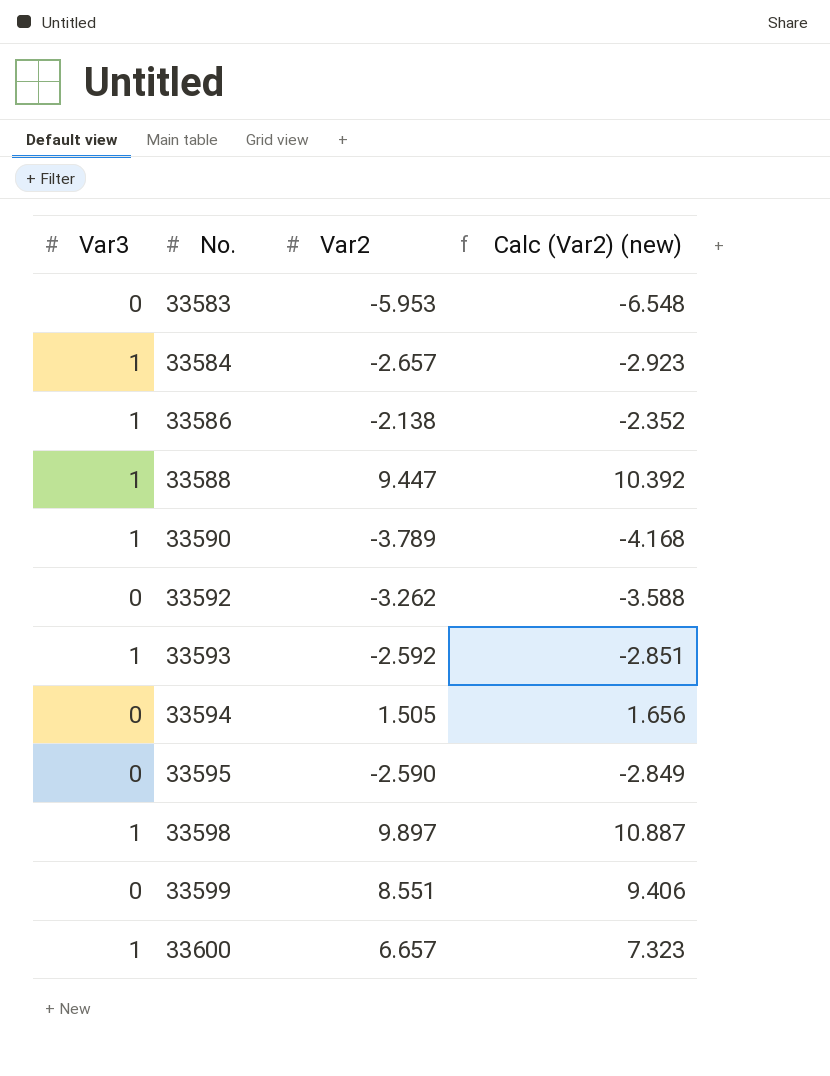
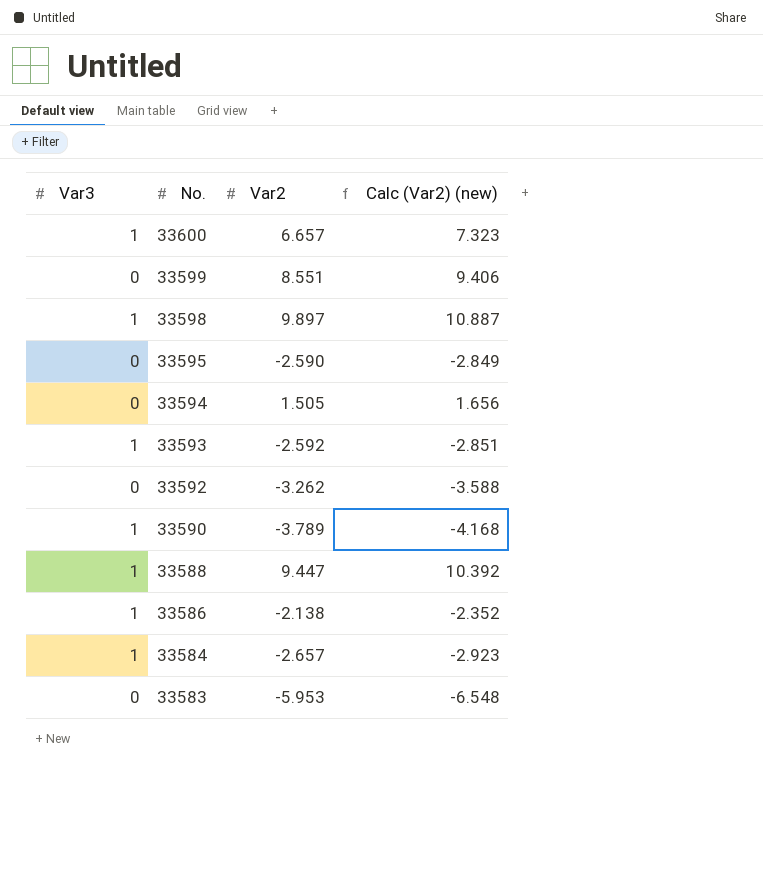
row order: No. ascending -> No. descending

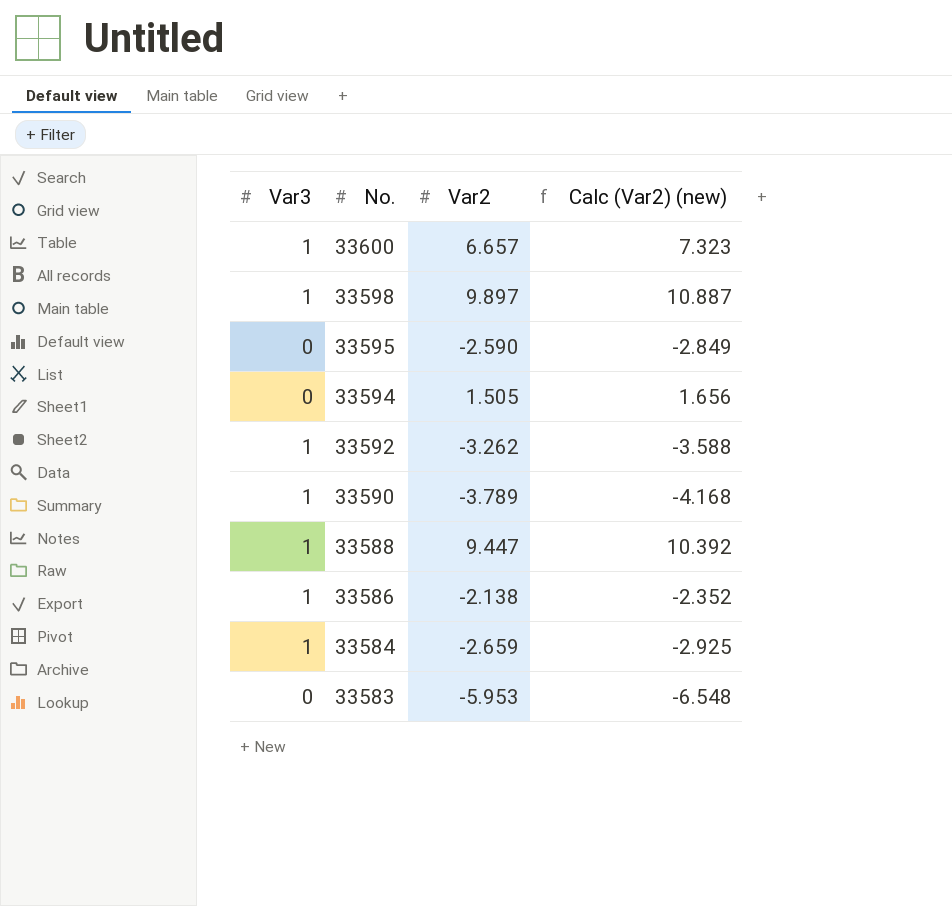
row 33599: 0 | 8.551 | 9.406 -> none
row 33593: 1 | -2.592 | -2.851 -> none
33592 | Var3: 0 -> 1
33584 | Var2: -2.657 -> -2.659
33584 | Calc (Var2) (new): -2.923 -> -2.925

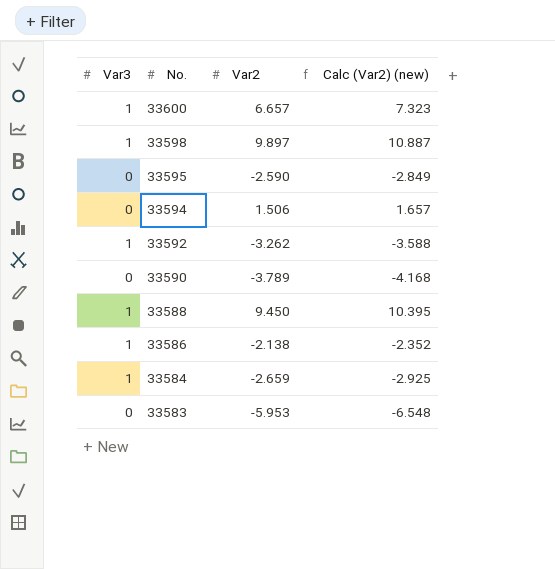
33594 | Var2: 1.505 -> 1.506
33594 | Calc (Var2) (new): 1.656 -> 1.657
33590 | Var3: 1 -> 0
33588 | Var2: 9.447 -> 9.450
33588 | Calc (Var2) (new): 10.392 -> 10.395

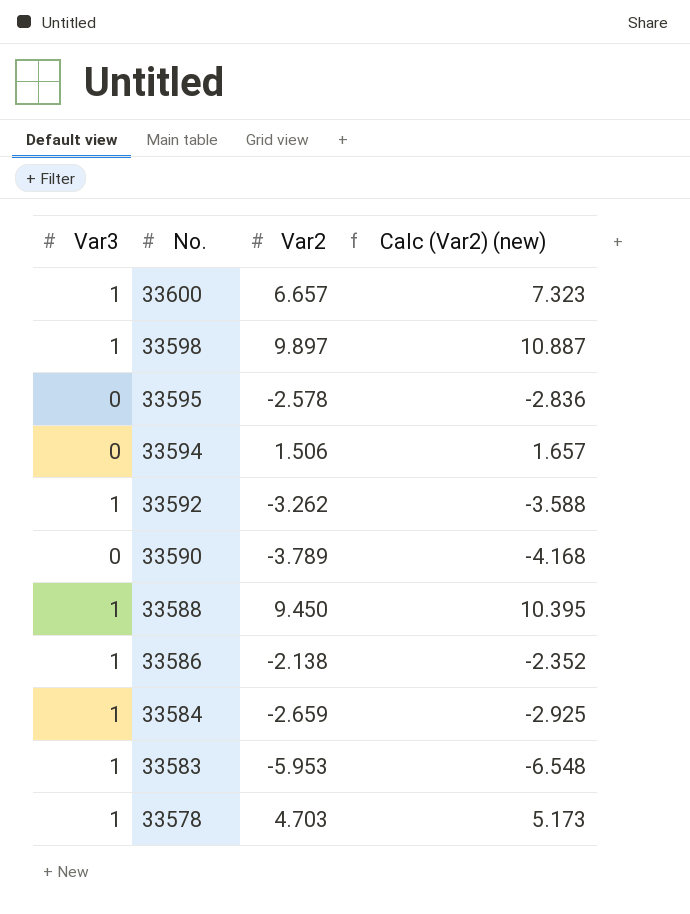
33595 | Var2: -2.590 -> -2.578
33595 | Calc (Var2) (new): -2.849 -> -2.836
33583 | Var3: 0 -> 1
row 33578: none -> 1 | 4.703 | 5.173

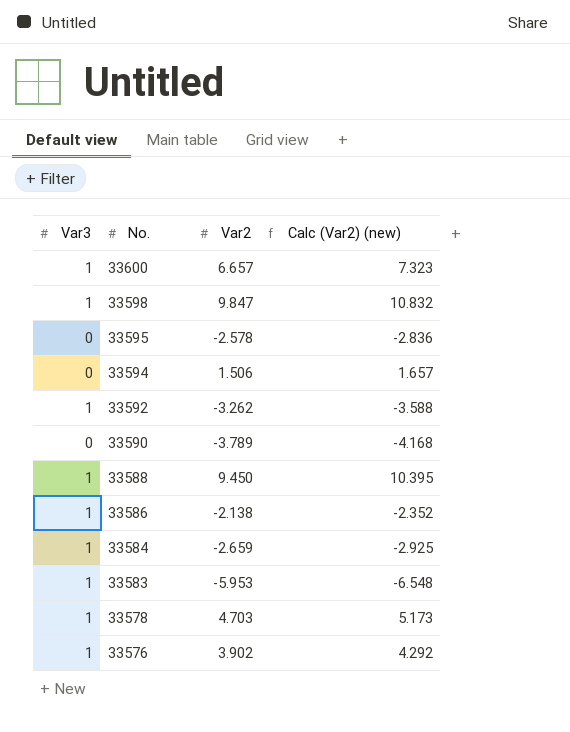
33598 | Var2: 9.897 -> 9.847
33598 | Calc (Var2) (new): 10.887 -> 10.832
row 33576: none -> 1 | 3.902 | 4.292

